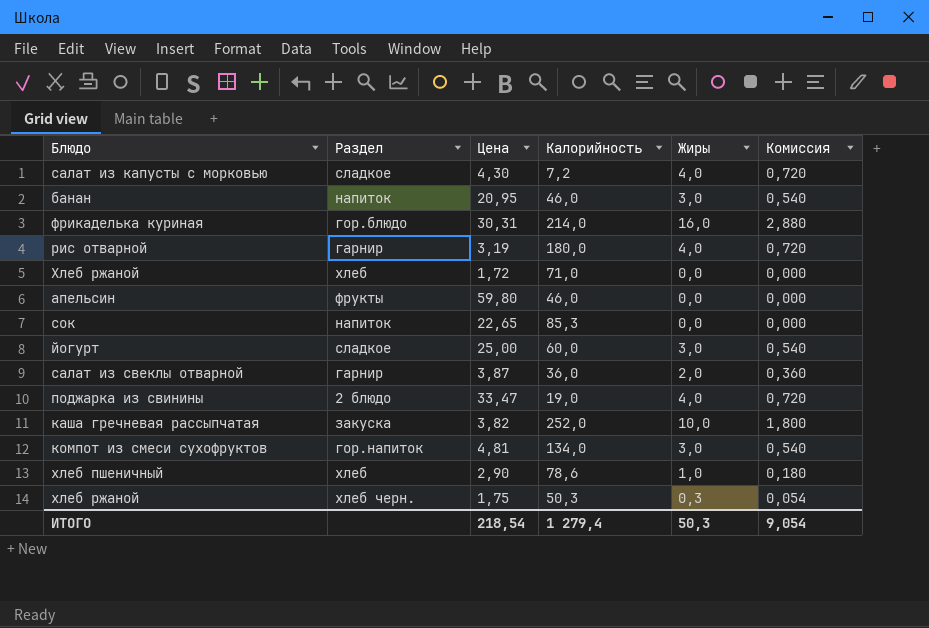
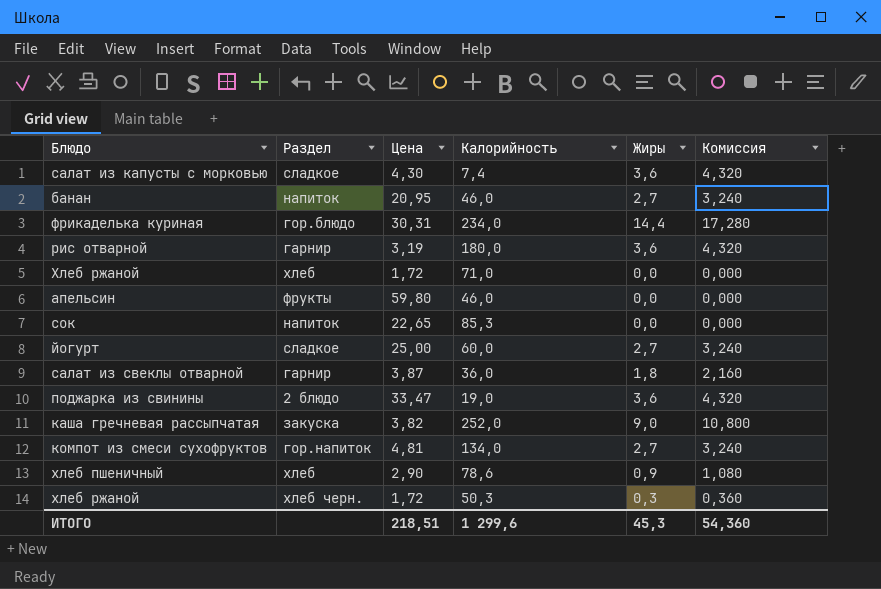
column Комиссия | formula: [Жиры] * 0,18 -> [Жиры] * 1,2
салат из капусты с морковью | Калорийность: 7,2 -> 7,4
салат из капусты с морковью | Жиры: 4,0 -> 3,6
банан | Жиры: 3,0 -> 2,7
фрикаделька куриная | Калорийность: 214,0 -> 234,0
фрикаделька куриная | Жиры: 16,0 -> 14,4
рис отварной | Жиры: 4,0 -> 3,6
йогурт | Жиры: 3,0 -> 2,7
салат из свеклы отварной | Жиры: 2,0 -> 1,8
поджарка из свинины | Жиры: 4,0 -> 3,6
каша гречневая рассыпчатая | Жиры: 10,0 -> 9,0
компот из смеси сухофруктов | Жиры: 3,0 -> 2,7
хлеб пшеничный | Жиры: 1,0 -> 0,9
хлеб ржаной | Цена: 1,75 -> 1,72
ИТОГО | Цена: 218,54 -> 218,51
ИТОГО | Калорийность: 1 279,4 -> 1 299,6
ИТОГО | Жиры: 50,3 -> 45,3
ИТОГО | Комиссия: 9,054 -> 54,360

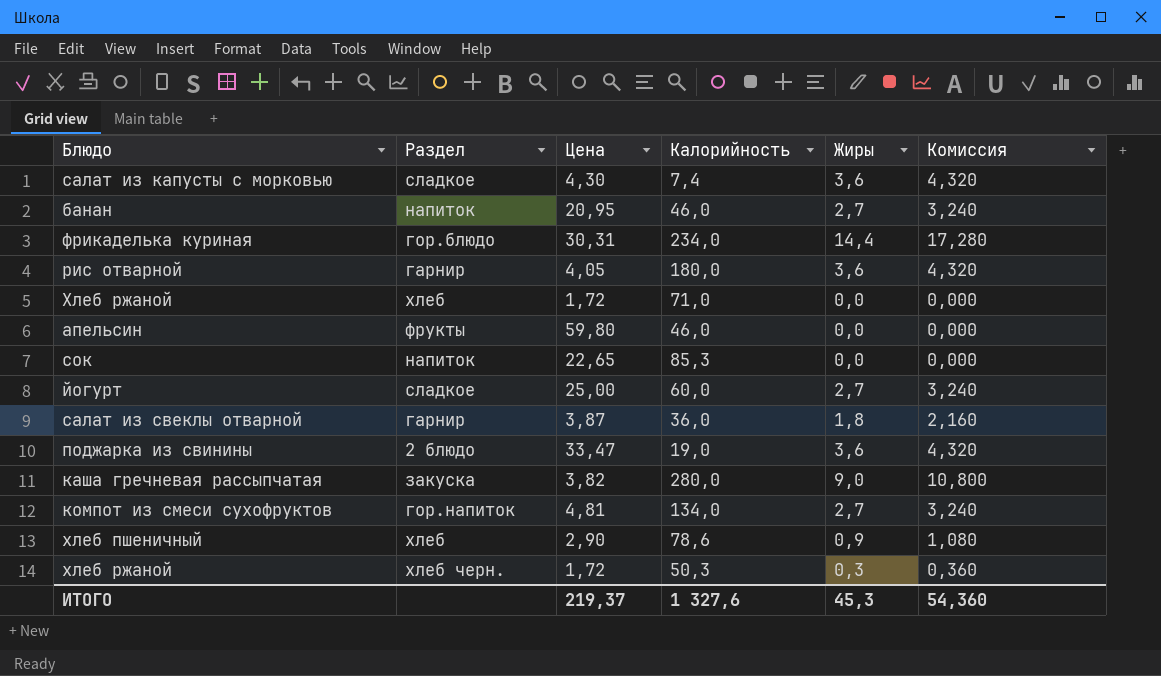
рис отварной | Цена: 3,19 -> 4,05
каша гречневая рассыпчатая | Калорийность: 252,0 -> 280,0
ИТОГО | Цена: 218,51 -> 219,37
ИТОГО | Калорийность: 1 299,6 -> 1 327,6

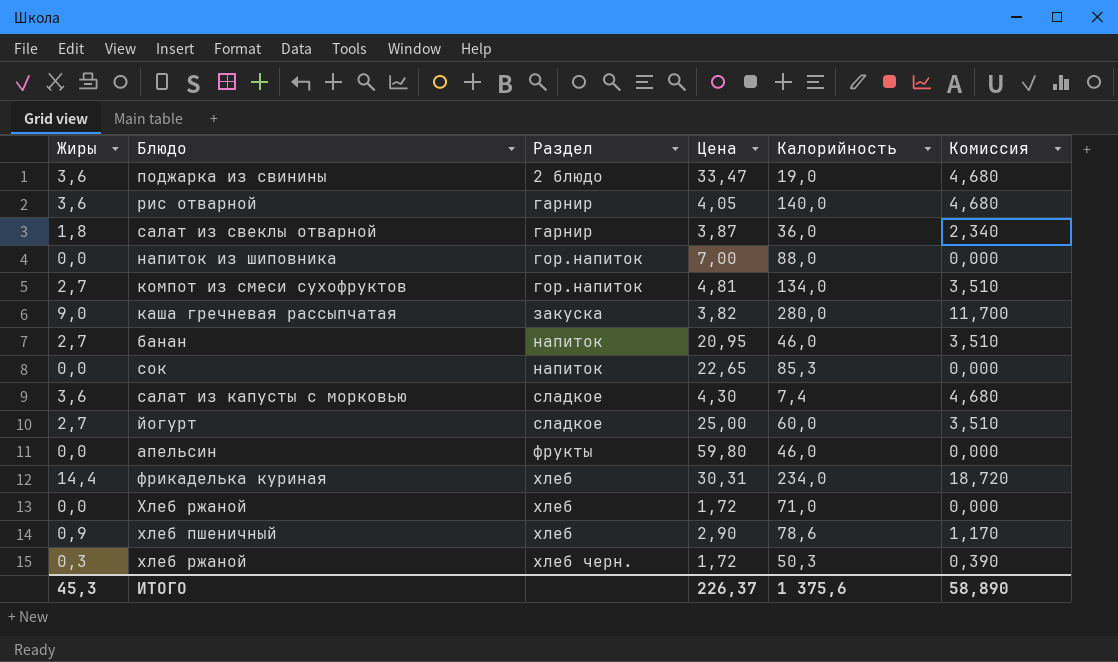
row order: none -> Раздел ascending
column Жиры | position: 5 -> 1
column Комиссия | formula: [Жиры] * 1,2 -> [Жиры] * 1,3
рис отварной | Калорийность: 180,0 -> 140,0
row напиток из шиповника: none -> 0,0 | гор.напиток | 7,00 | 88,0 | 0,000
фрикаделька куриная | Раздел: гор.блюдо -> хлеб
ИТОГО | Цена: 219,37 -> 226,37
ИТОГО | Калорийность: 1 327,6 -> 1 375,6
ИТОГО | Комиссия: 54,360 -> 58,890

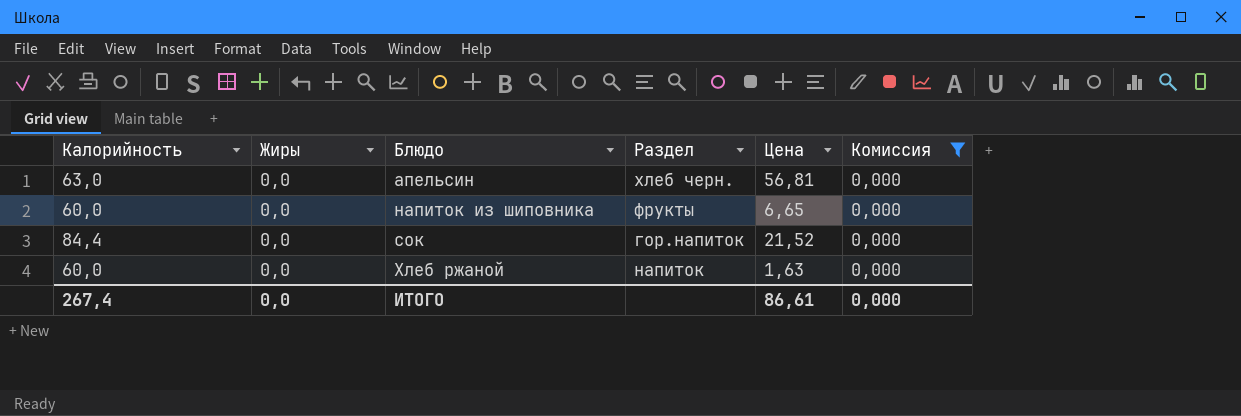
filter: none -> Комиссия = 0,000
row order: Раздел ascending -> Блюдо ascending
column Калорийность | position: 5 -> 1
апельсин | Калорийность: 46,0 -> 63,0
апельсин | Раздел: фрукты -> хлеб черн.
апельсин | Цена: 59,80 -> 56,81
напиток из шиповника | Калорийность: 88,0 -> 60,0
напиток из шиповника | Раздел: гор.напиток -> фрукты
напиток из шиповника | Цена: 7,00 -> 6,65
сок | Калорийность: 85,3 -> 84,4
сок | Раздел: напиток -> гор.напиток
сок | Цена: 22,65 -> 21,52
Хлеб ржаной | Калорийность: 71,0 -> 60,0
Хлеб ржаной | Раздел: хлеб -> напиток
Хлеб ржаной | Цена: 1,72 -> 1,63
ИТОГО | Калорийность: 1 375,6 -> 267,4
ИТОГО | Жиры: 45,3 -> 0,0
ИТОГО | Цена: 226,37 -> 86,61
ИТОГО | Комиссия: 58,890 -> 0,000

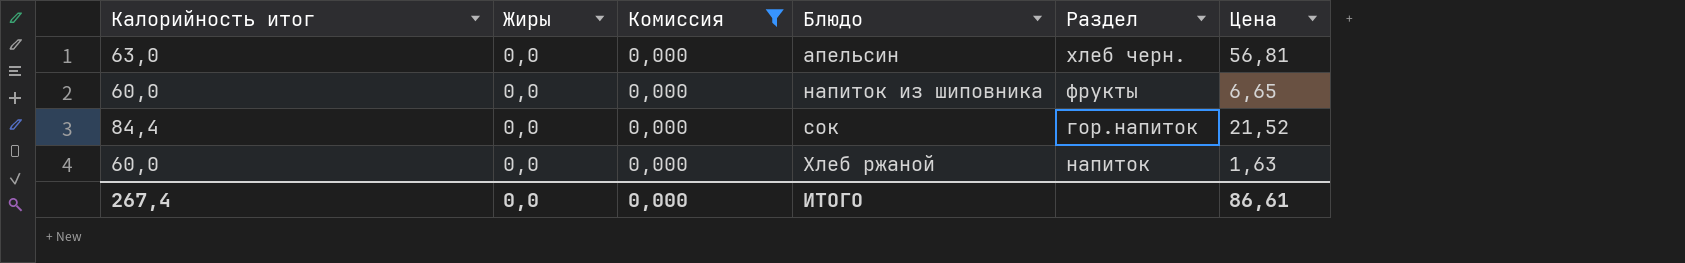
column name: Калорийность -> Калорийность итог
column Комиссия | position: 6 -> 3

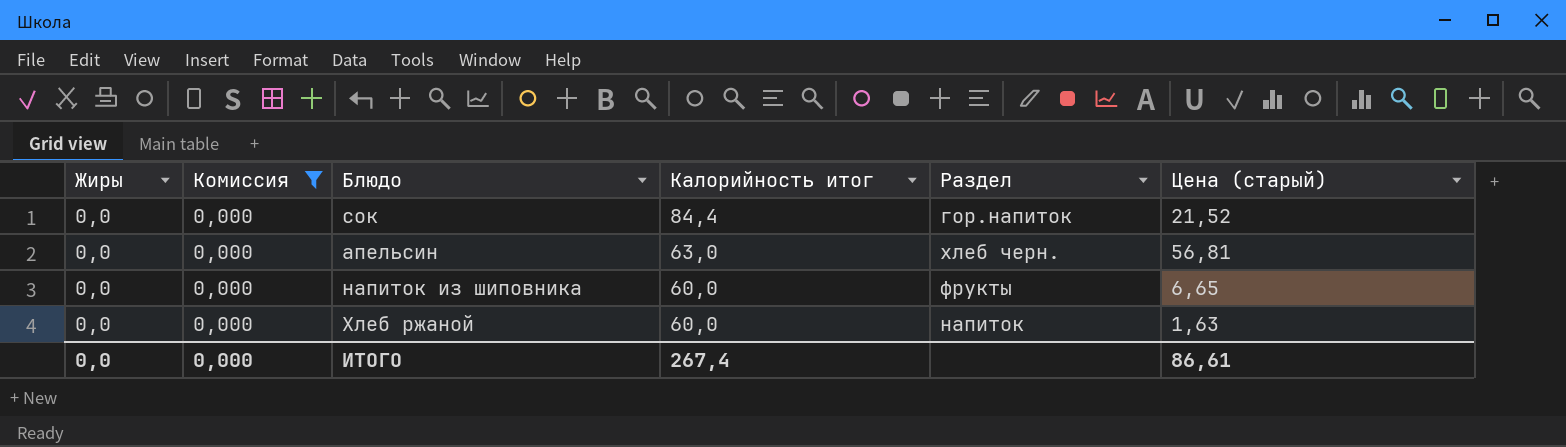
row order: Блюдо ascending -> Калорийность итог descending
column Калорийность итог | position: 1 -> 4
column name: Цена -> Цена (старый)

